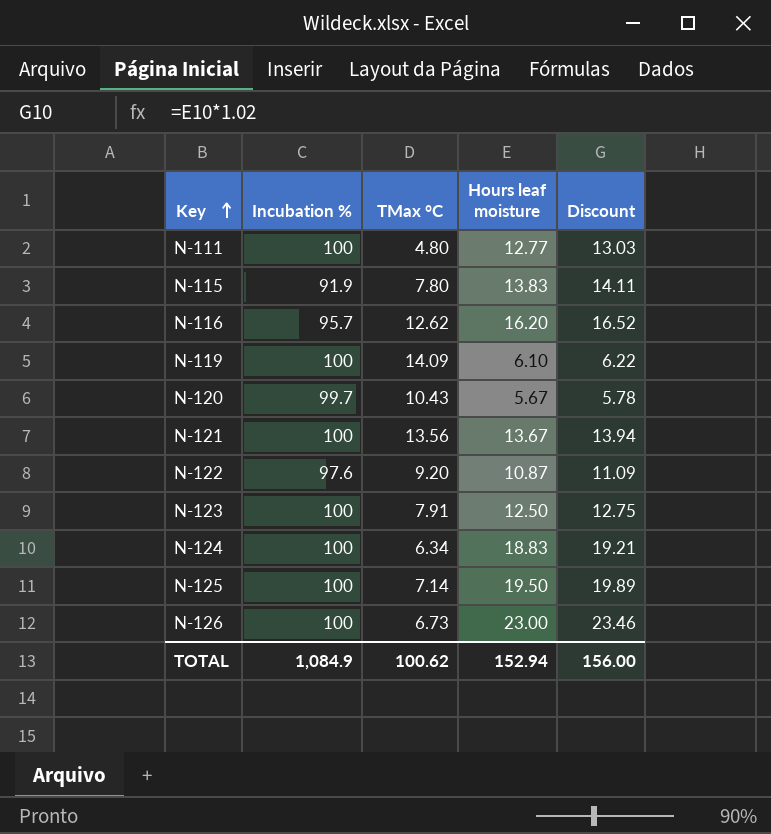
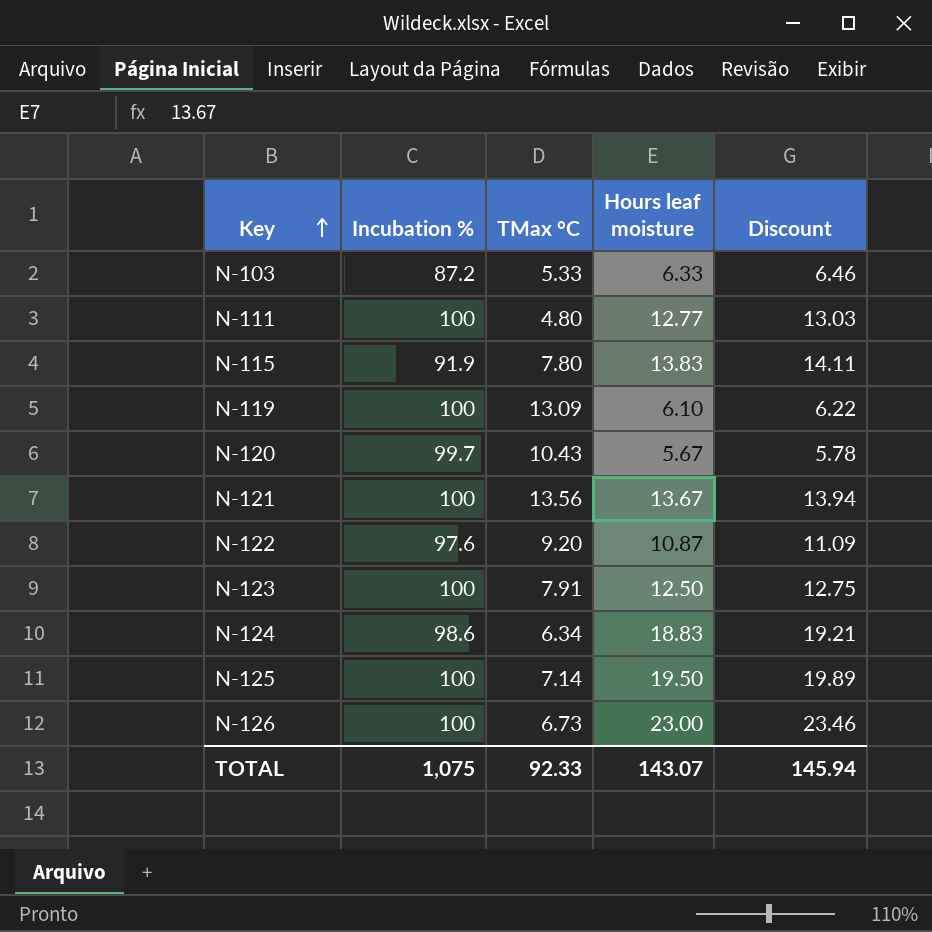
row N-116: 95.7 | 12.62 | 16.20 | 16.52 -> none
row N-103: none -> 87.2 | 5.33 | 6.33 | 6.46
N-119 | TMax °C: 14.09 -> 13.09
N-124 | Incubation %: 100 -> 98.6
TOTAL | Incubation %: 1,084.9 -> 1,075
TOTAL | TMax °C: 100.62 -> 92.33
TOTAL | Hours leaf moisture: 152.94 -> 143.07
TOTAL | Discount: 156.00 -> 145.94

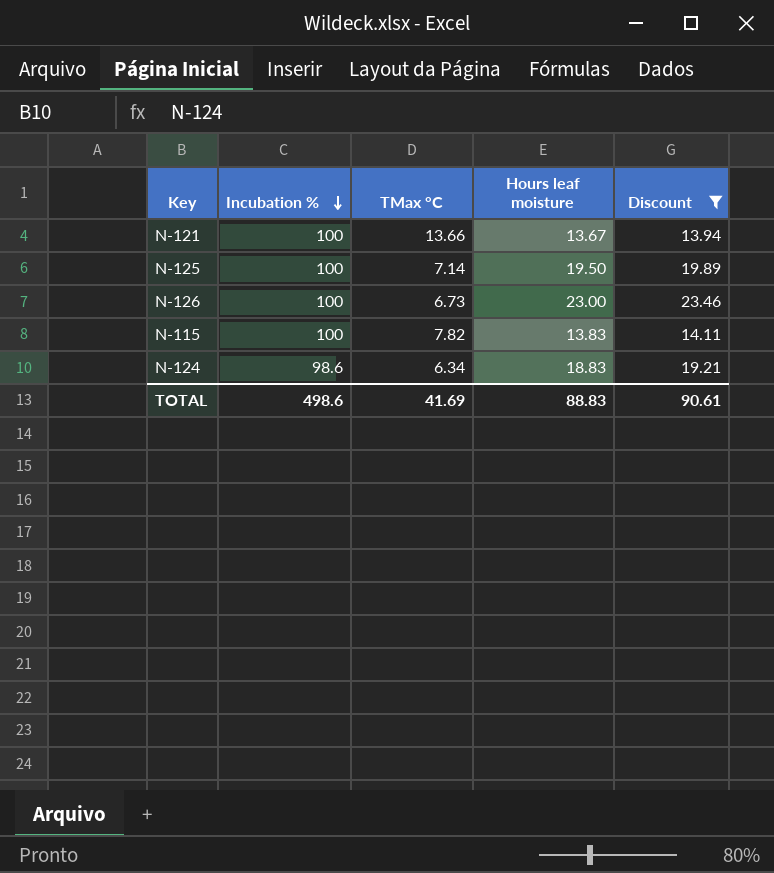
filter: none -> Discount >= 13.94
row order: Key ascending -> Incubation % descending
N-121 | TMax °C: 13.56 -> 13.66
N-115 | Incubation %: 91.9 -> 100
N-115 | TMax °C: 7.80 -> 7.82
TOTAL | Incubation %: 1,075 -> 498.6
TOTAL | TMax °C: 92.33 -> 41.69
TOTAL | Hours leaf moisture: 143.07 -> 88.83
TOTAL | Discount: 145.94 -> 90.61

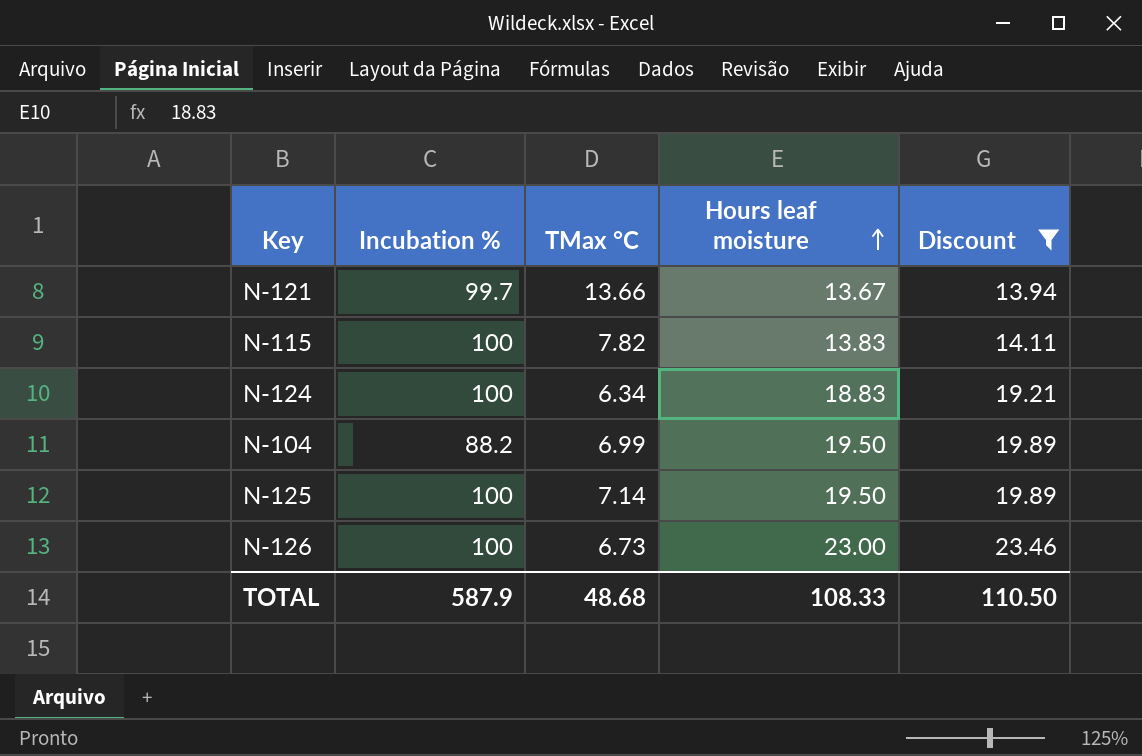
row order: Incubation % descending -> Hours leaf moisture ascending
N-121 | Incubation %: 100 -> 99.7
N-124 | Incubation %: 98.6 -> 100
row N-104: none -> 88.2 | 6.99 | 19.50 | 19.89
TOTAL | Incubation %: 498.6 -> 587.9
TOTAL | TMax °C: 41.69 -> 48.68
TOTAL | Hours leaf moisture: 88.83 -> 108.33
TOTAL | Discount: 90.61 -> 110.50

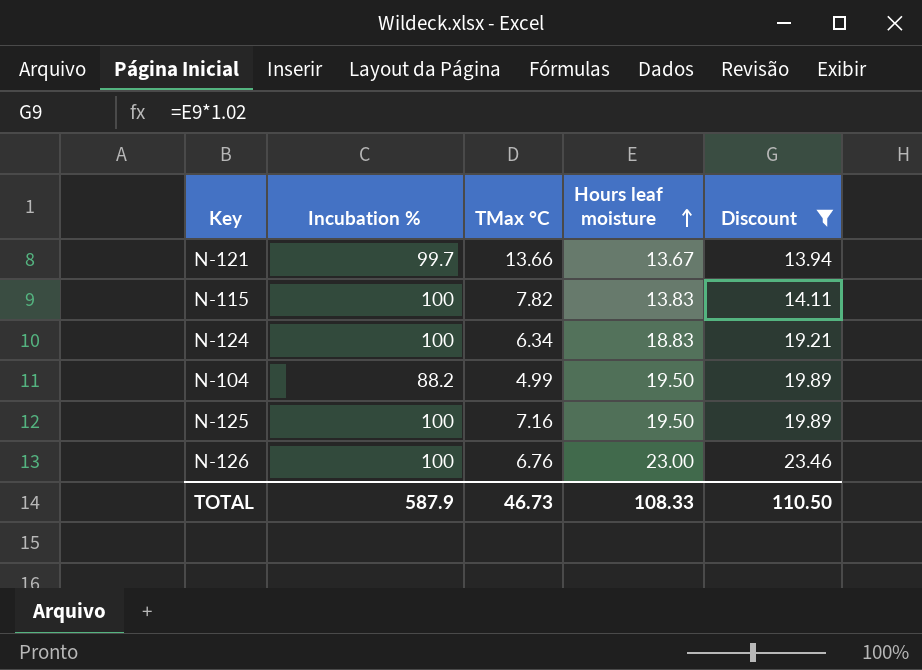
N-104 | TMax °C: 6.99 -> 4.99
N-125 | TMax °C: 7.14 -> 7.16
N-126 | TMax °C: 6.73 -> 6.76
TOTAL | TMax °C: 48.68 -> 46.73

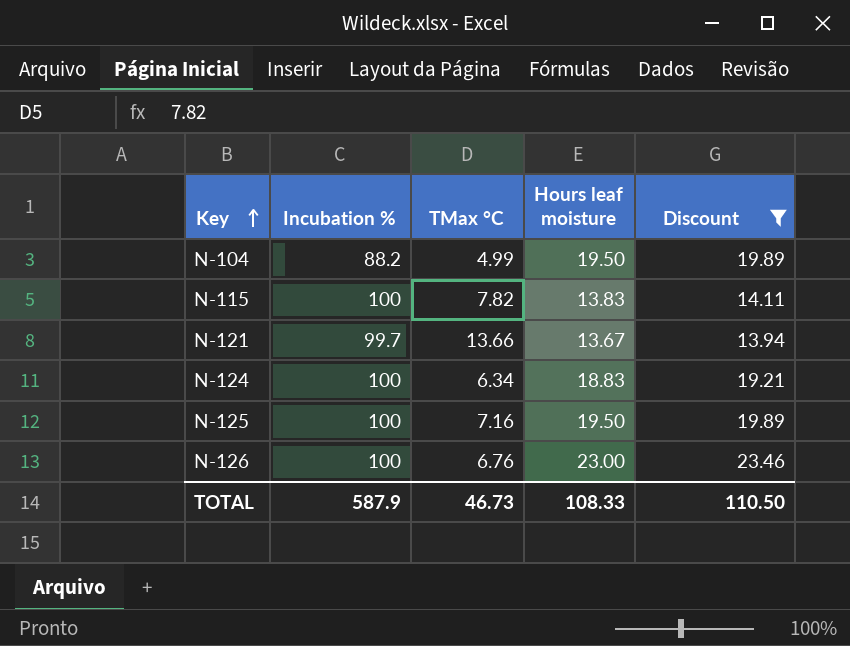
row order: Hours leaf moisture ascending -> Key ascending

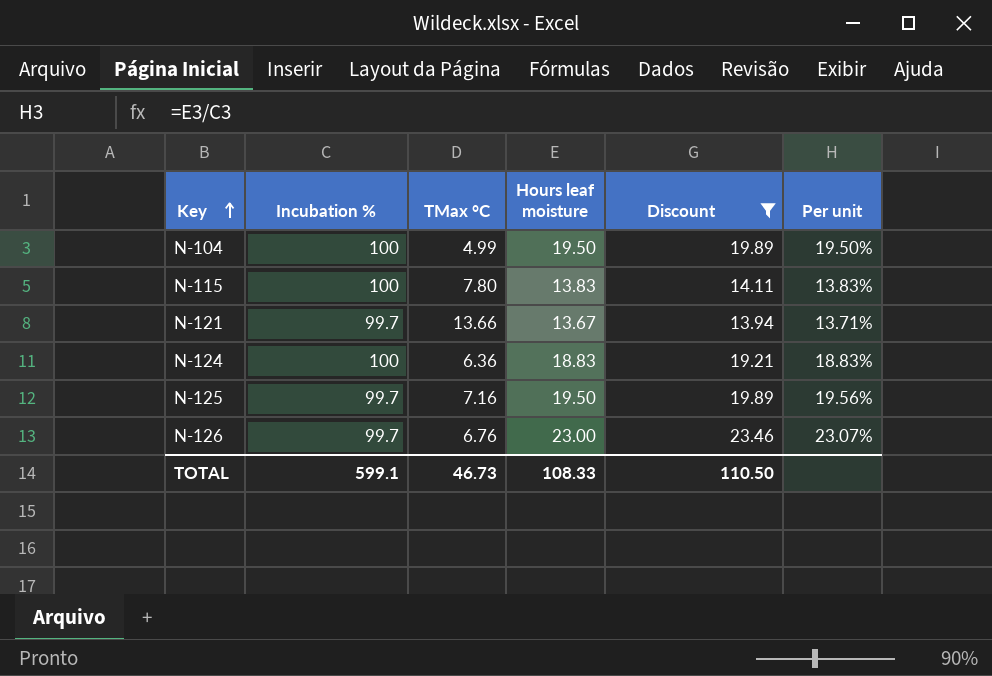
column Per unit | formula: none -> [Hours leaf moisture] / [Incubation %]
N-104 | Incubation %: 88.2 -> 100
N-115 | TMax °C: 7.82 -> 7.80
N-124 | TMax °C: 6.34 -> 6.36
N-125 | Incubation %: 100 -> 99.7
N-126 | Incubation %: 100 -> 99.7
TOTAL | Incubation %: 587.9 -> 599.1

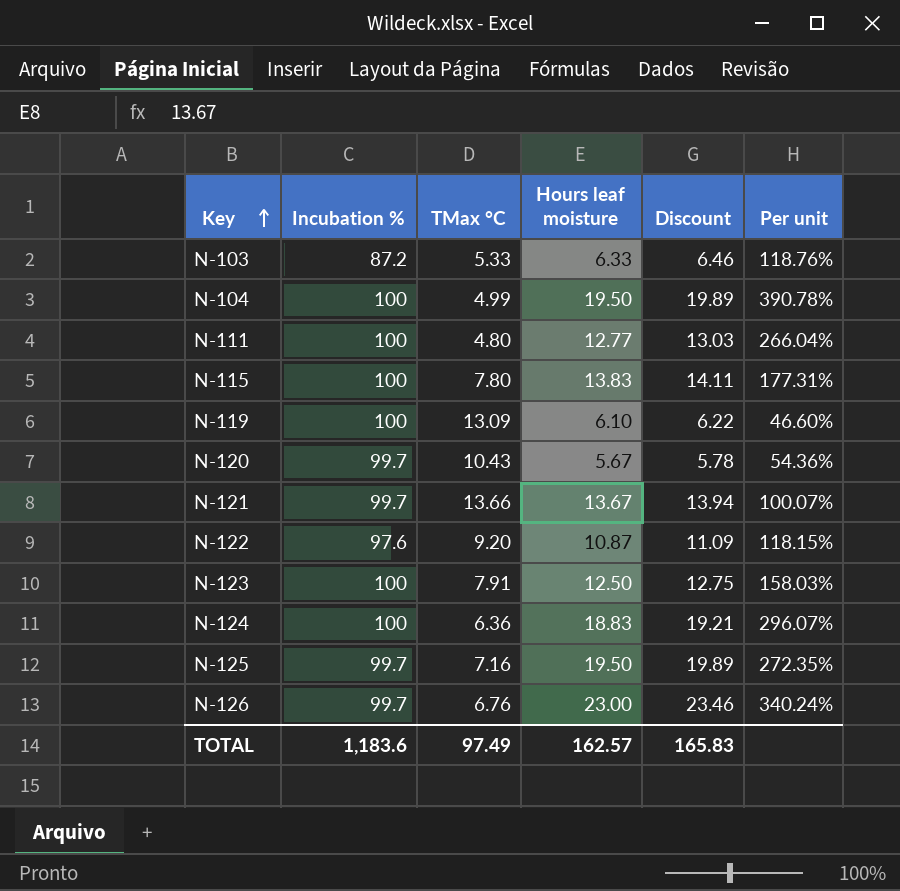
filter: Discount >= 13.94 -> none
column Per unit | formula: [Hours leaf moisture] / [Incubation %] -> [Hours leaf moisture] / [TMax °C]
TOTAL | Incubation %: 599.1 -> 1,183.6
TOTAL | TMax °C: 46.73 -> 97.49
TOTAL | Hours leaf moisture: 108.33 -> 162.57
TOTAL | Discount: 110.50 -> 165.83

